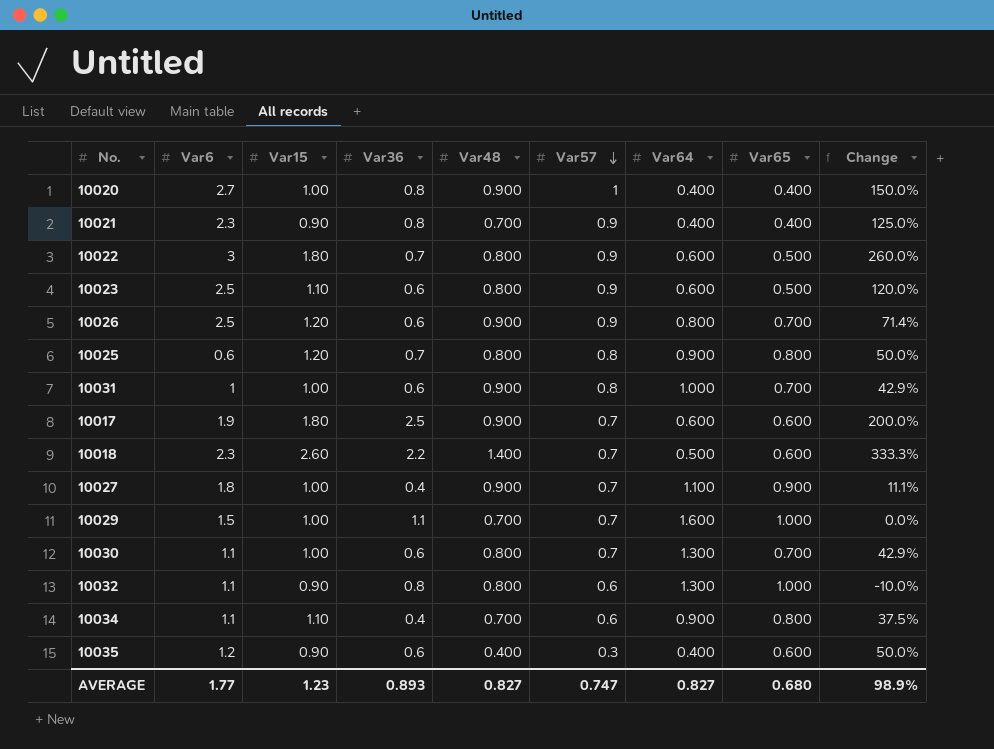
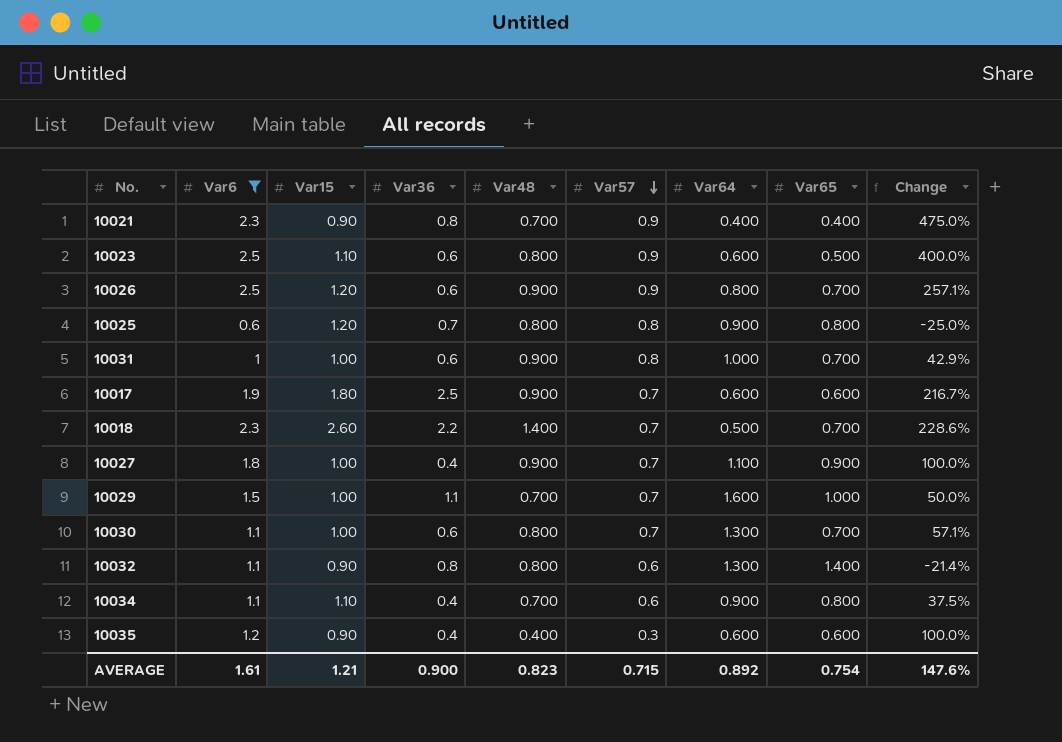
filter: none -> Var6 <= 2.5
column Change | formula: ([Var15] - [Var65]) / [Var65] -> ([Var6] - [Var65]) / [Var65]
10018 | Var65: 0.600 -> 0.700
10032 | Var65: 1.000 -> 1.400
10035 | Var36: 0.6 -> 0.4
10035 | Var64: 0.400 -> 0.600
AVERAGE | Var6: 1.77 -> 1.61
AVERAGE | Var15: 1.23 -> 1.21
AVERAGE | Var36: 0.893 -> 0.900
AVERAGE | Var48: 0.827 -> 0.823
AVERAGE | Var57: 0.747 -> 0.715
AVERAGE | Var64: 0.827 -> 0.892
AVERAGE | Var65: 0.680 -> 0.754
AVERAGE | Change: 98.9% -> 147.6%

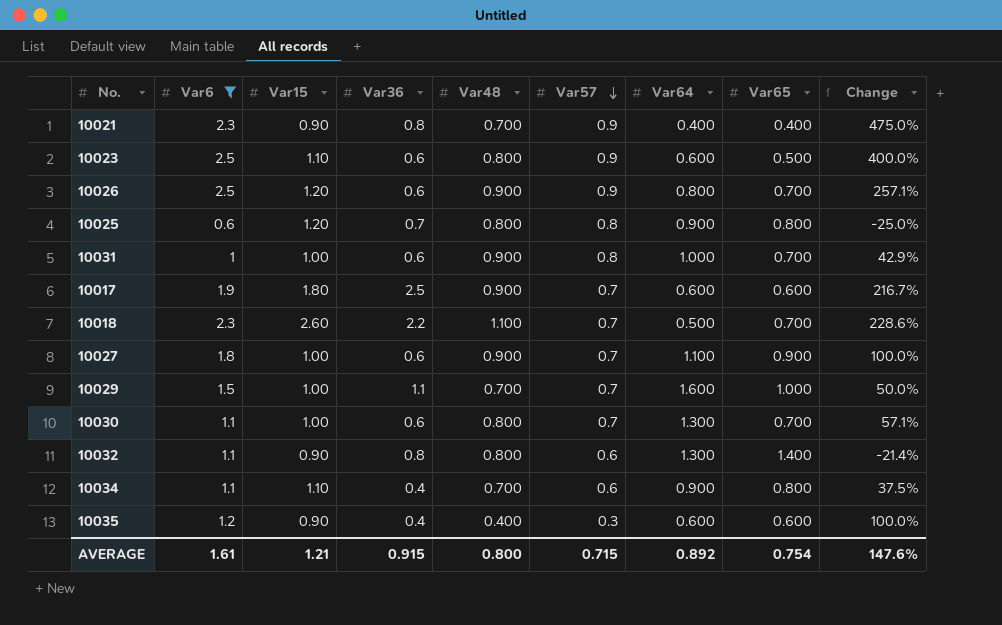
10018 | Var48: 1.400 -> 1.100
10027 | Var36: 0.4 -> 0.6
AVERAGE | Var36: 0.900 -> 0.915
AVERAGE | Var48: 0.823 -> 0.800

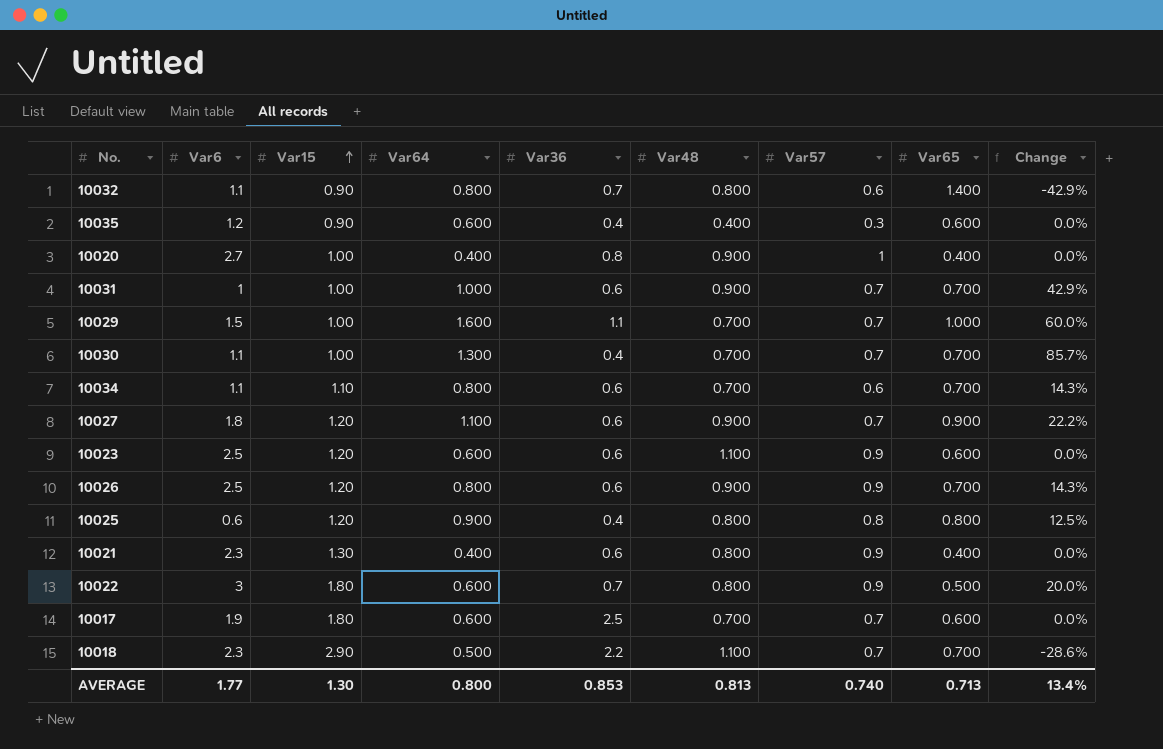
filter: Var6 <= 2.5 -> none
row order: Var57 descending -> Var15 ascending
column Var64 | position: 7 -> 4
column Change | formula: ([Var6] - [Var65]) / [Var65] -> ([Var64] - [Var65]) / [Var65]
10032 | Var64: 1.300 -> 0.800
10032 | Var36: 0.8 -> 0.7
10031 | Var57: 0.8 -> 0.7
10030 | Var36: 0.6 -> 0.4
10030 | Var48: 0.800 -> 0.700
10034 | Var64: 0.900 -> 0.800
10034 | Var36: 0.4 -> 0.6
10034 | Var65: 0.800 -> 0.700
10027 | Var15: 1.00 -> 1.20
10023 | Var15: 1.10 -> 1.20
10023 | Var48: 0.800 -> 1.100
10023 | Var65: 0.500 -> 0.600
10025 | Var36: 0.7 -> 0.4
10021 | Var15: 0.90 -> 1.30
10021 | Var36: 0.8 -> 0.6
10021 | Var48: 0.700 -> 0.800
10017 | Var48: 0.900 -> 0.700
10018 | Var15: 2.60 -> 2.90
AVERAGE | Var6: 1.61 -> 1.77
AVERAGE | Var15: 1.21 -> 1.30
AVERAGE | Var64: 0.892 -> 0.800
AVERAGE | Var36: 0.915 -> 0.853
AVERAGE | Var48: 0.800 -> 0.813
AVERAGE | Var57: 0.715 -> 0.740
AVERAGE | Var65: 0.754 -> 0.713
AVERAGE | Change: 147.6% -> 13.4%

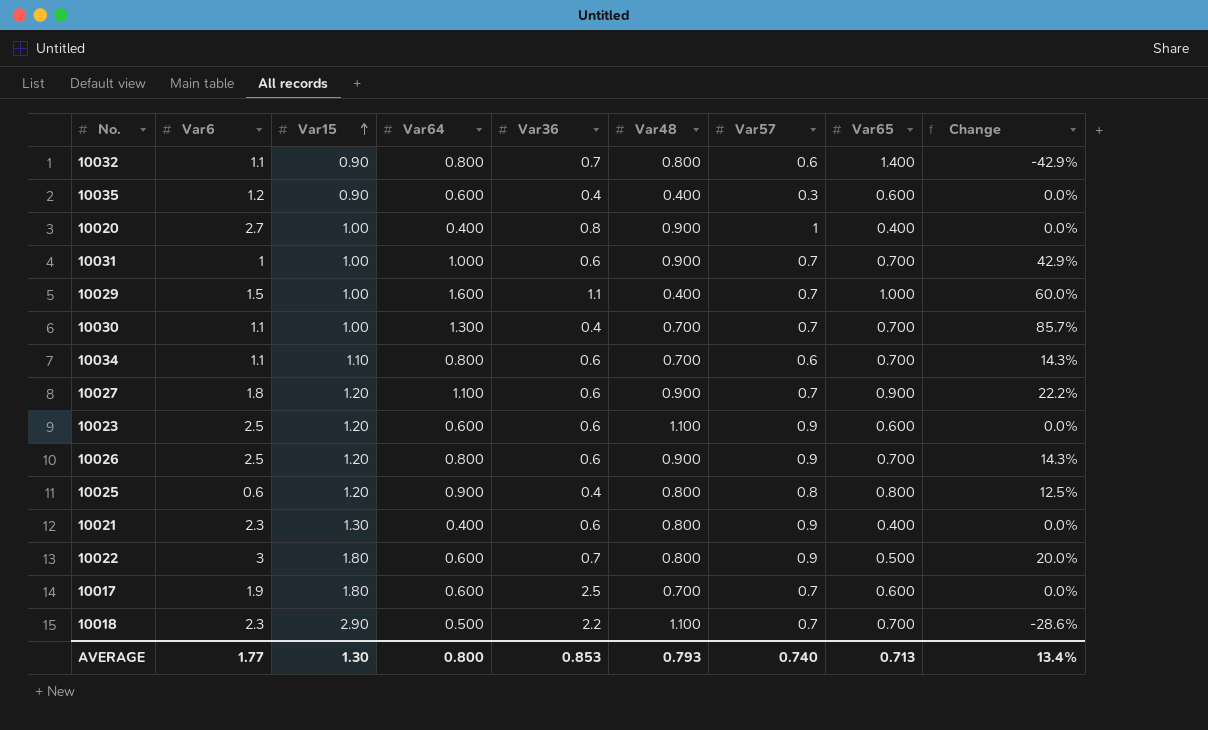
10029 | Var48: 0.700 -> 0.400
AVERAGE | Var48: 0.813 -> 0.793

